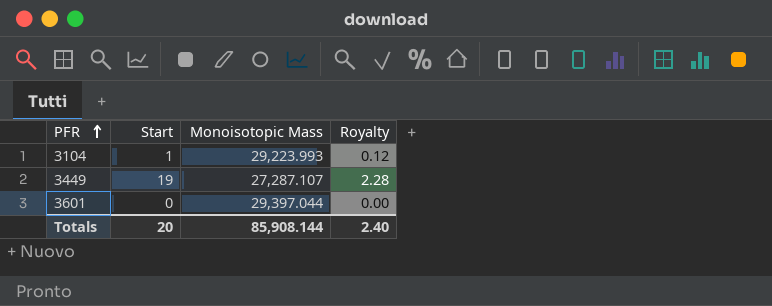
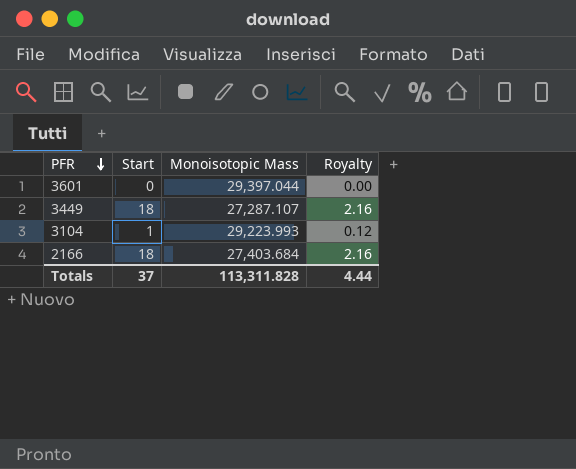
row order: PFR ascending -> PFR descending
3449 | Start: 19 -> 18
3449 | Royalty: 2.28 -> 2.16
row 2166: none -> 18 | 27,403.684 | 2.16
Totals | Start: 20 -> 37
Totals | Monoisotopic Mass: 85,908.144 -> 113,311.828
Totals | Royalty: 2.40 -> 4.44

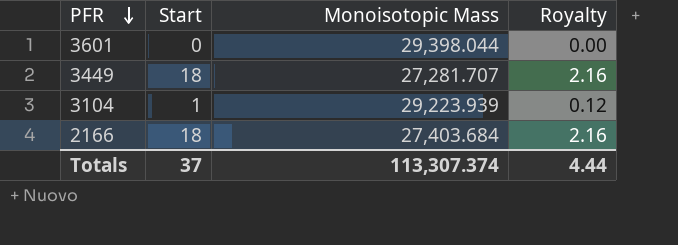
3601 | Monoisotopic Mass: 29,397.044 -> 29,398.044
3449 | Monoisotopic Mass: 27,287.107 -> 27,281.707
3104 | Monoisotopic Mass: 29,223.993 -> 29,223.939
Totals | Monoisotopic Mass: 113,311.828 -> 113,307.374

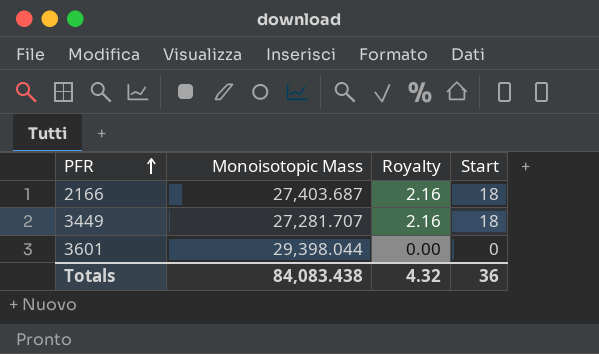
row order: PFR descending -> PFR ascending
column Start | position: 2 -> 4
row 3104: 1 | 29,223.939 | 0.12 -> none
2166 | Monoisotopic Mass: 27,403.684 -> 27,403.687
Totals | Monoisotopic Mass: 113,307.374 -> 84,083.438
Totals | Royalty: 4.44 -> 4.32
Totals | Start: 37 -> 36

